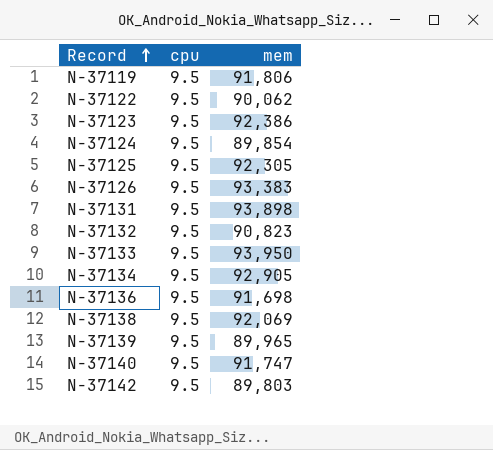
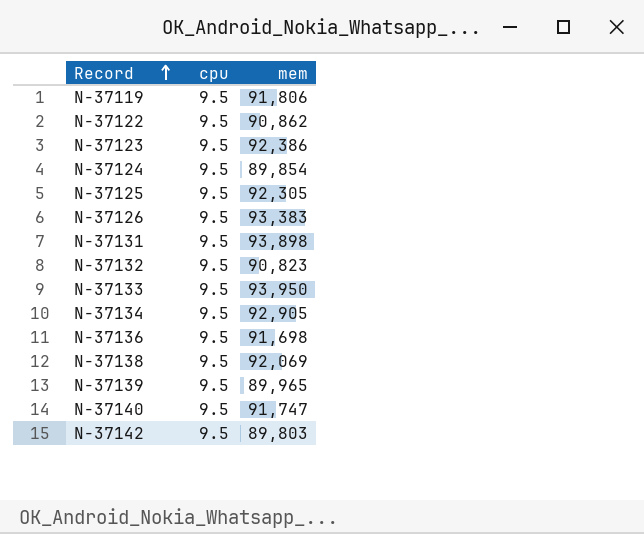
N-37122 | mem: 90,062 -> 90,862

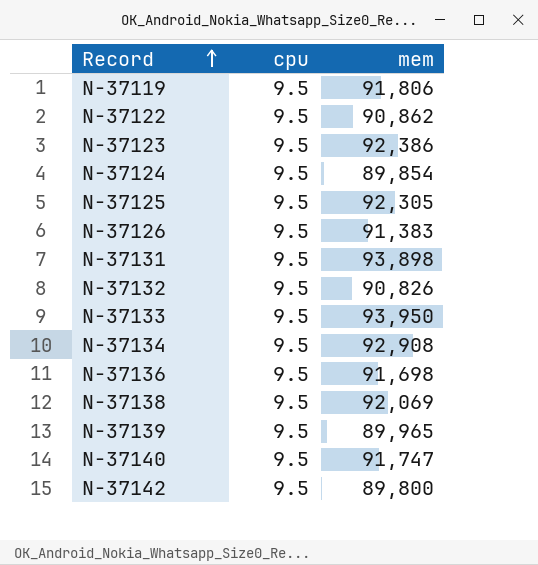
N-37126 | mem: 93,383 -> 91,383
N-37132 | mem: 90,823 -> 90,826
N-37134 | mem: 92,905 -> 92,908
N-37142 | mem: 89,803 -> 89,800

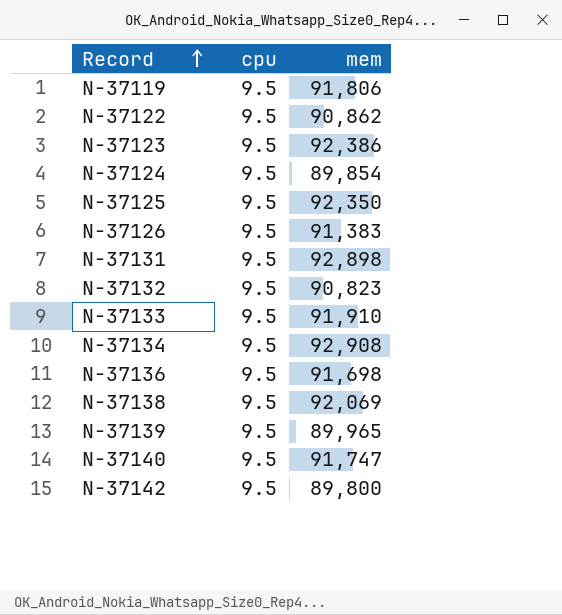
N-37125 | mem: 92,305 -> 92,350
N-37131 | mem: 93,898 -> 92,898
N-37132 | mem: 90,826 -> 90,823
N-37133 | mem: 93,950 -> 91,910

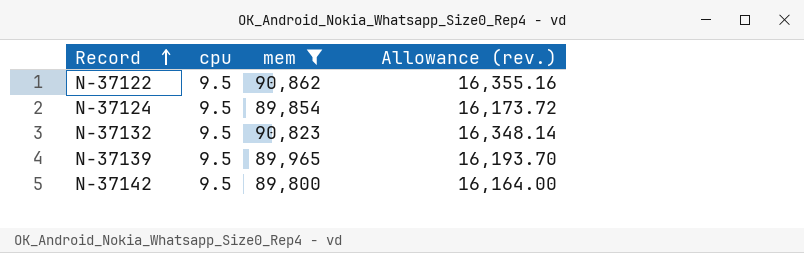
filter: none -> mem <= 90,862
column Allowance (rev.) | formula: none -> [mem] * 0.18

